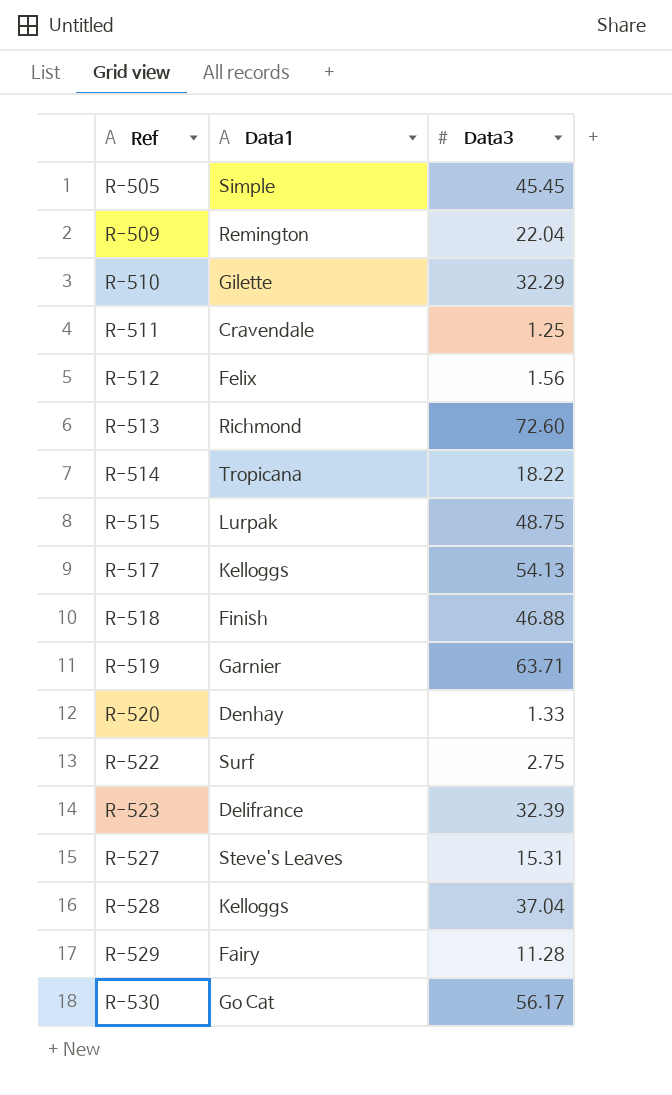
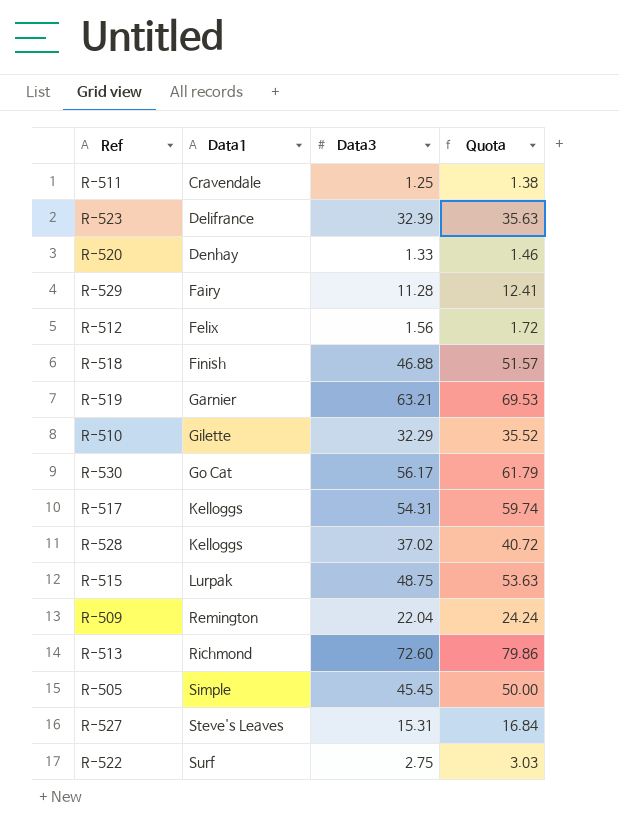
row order: Ref ascending -> Data1 ascending
column Quota | formula: none -> [Data3] * 1.1
row R-514: Tropicana | 18.22 -> none
R-519 | Data3: 63.71 -> 63.21
R-517 | Data3: 54.13 -> 54.31
R-528 | Data3: 37.04 -> 37.02

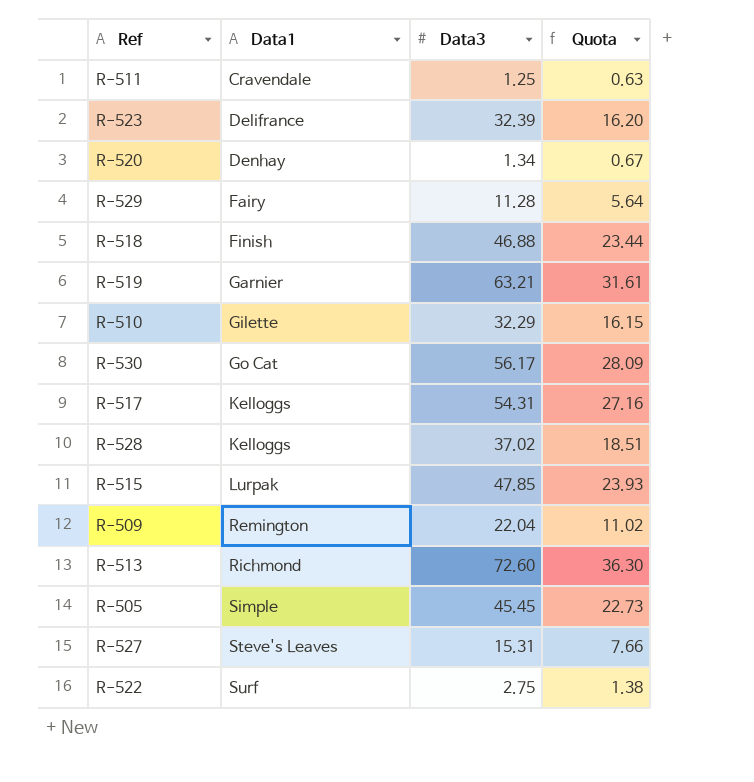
column Quota | formula: [Data3] * 1.1 -> [Data3] * 0.5
row R-512: Felix | 1.56 | 1.72 -> none
R-520 | Data3: 1.33 -> 1.34
R-515 | Data3: 48.75 -> 47.85

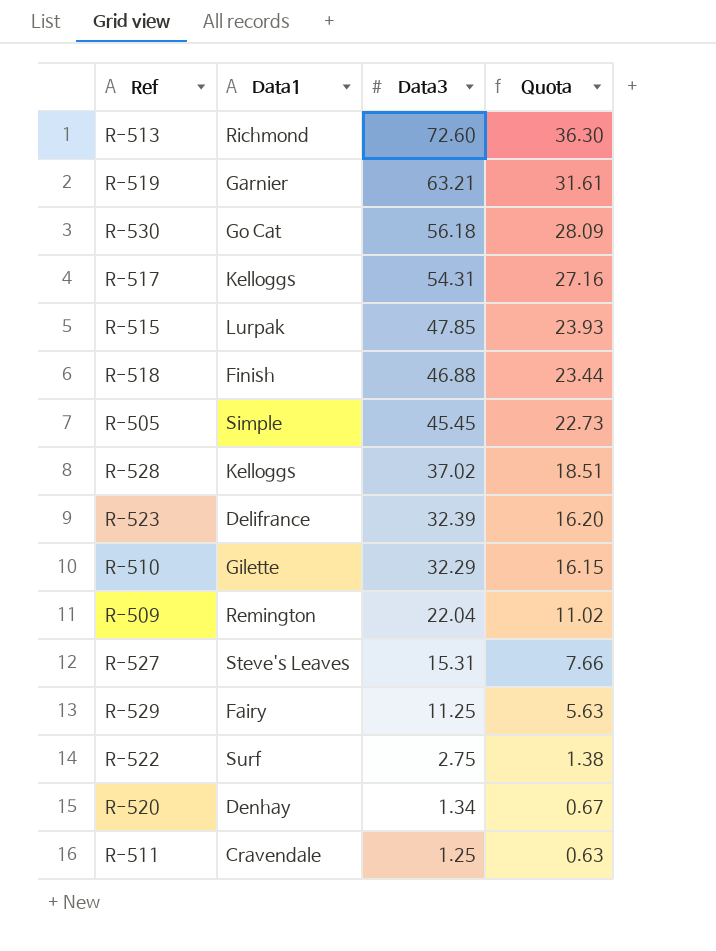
row order: Data1 ascending -> Data3 descending
R-530 | Data3: 56.17 -> 56.18
R-529 | Data3: 11.28 -> 11.25
R-529 | Quota: 5.64 -> 5.63

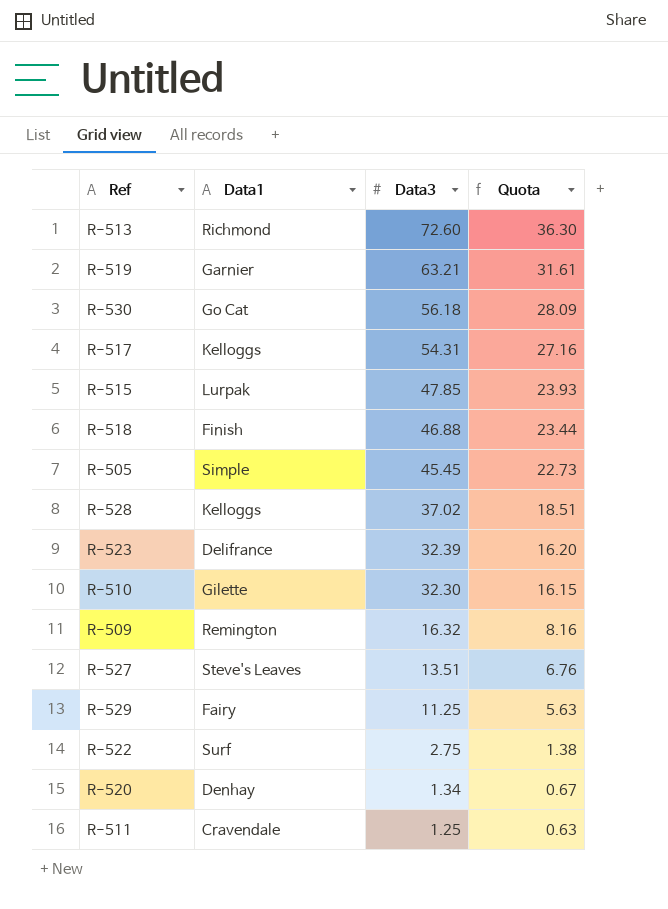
R-510 | Data3: 32.29 -> 32.30
R-509 | Data3: 22.04 -> 16.32
R-509 | Quota: 11.02 -> 8.16
R-527 | Data3: 15.31 -> 13.51
R-527 | Quota: 7.66 -> 6.76

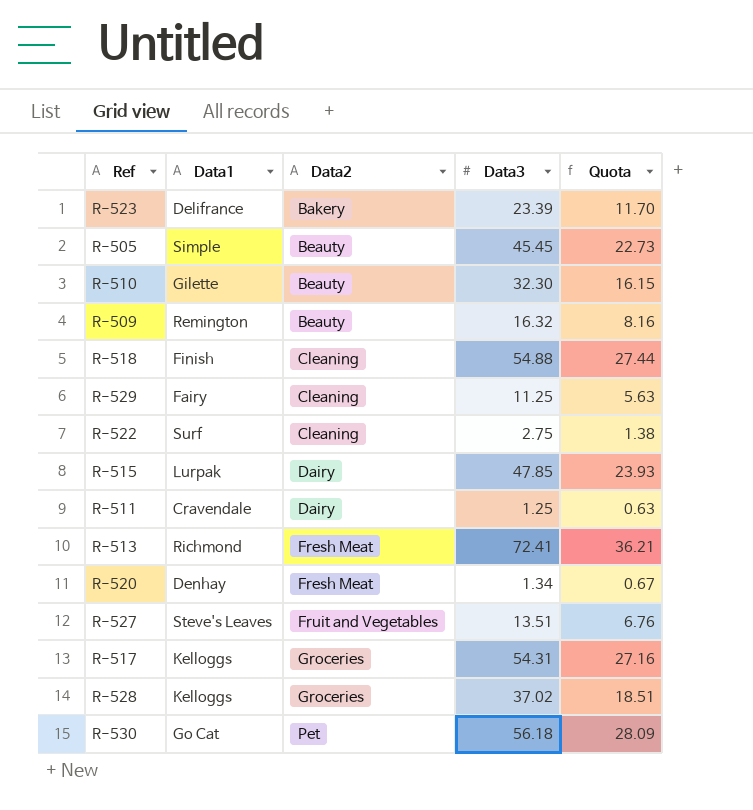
row order: Data3 descending -> Data2 ascending
column Data2 | position: none -> 3
row R-519: Garnier | 63.21 | 31.61 -> none
R-523 | Data3: 32.39 -> 23.39
R-523 | Quota: 16.20 -> 11.70
R-518 | Data3: 46.88 -> 54.88
R-518 | Quota: 23.44 -> 27.44
R-513 | Data3: 72.60 -> 72.41
R-513 | Quota: 36.30 -> 36.21

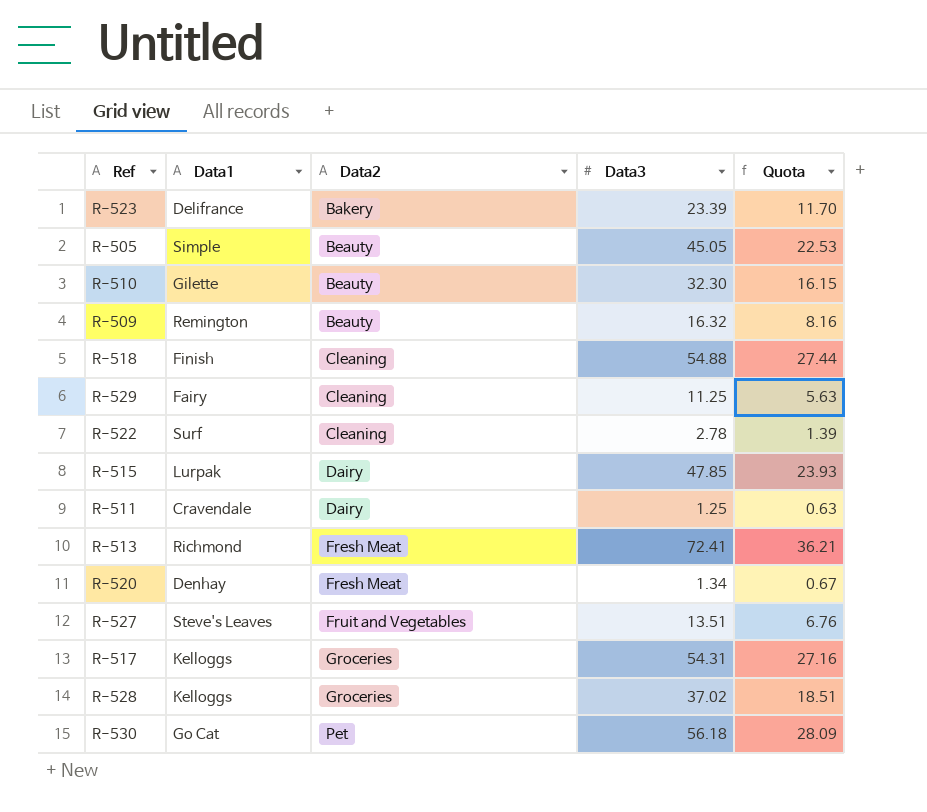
R-505 | Data3: 45.45 -> 45.05
R-505 | Quota: 22.73 -> 22.53
R-522 | Data3: 2.75 -> 2.78
R-522 | Quota: 1.38 -> 1.39

